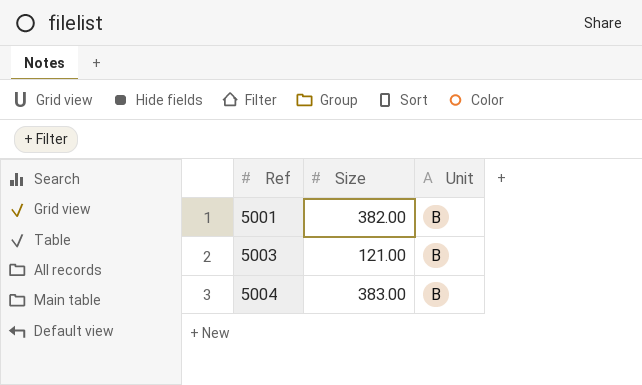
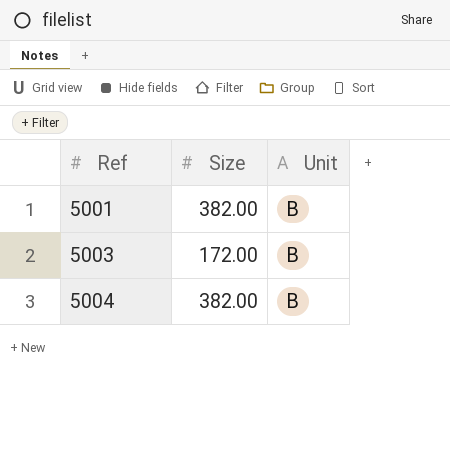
5003 | Size: 121.00 -> 172.00
5004 | Size: 383.00 -> 382.00

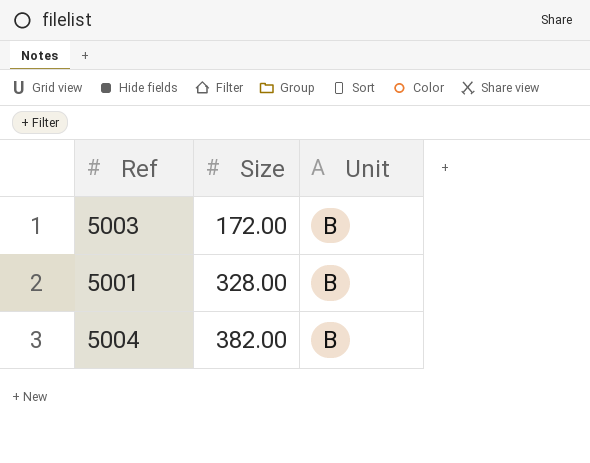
row order: Ref ascending -> Size ascending
5001 | Size: 382.00 -> 328.00

